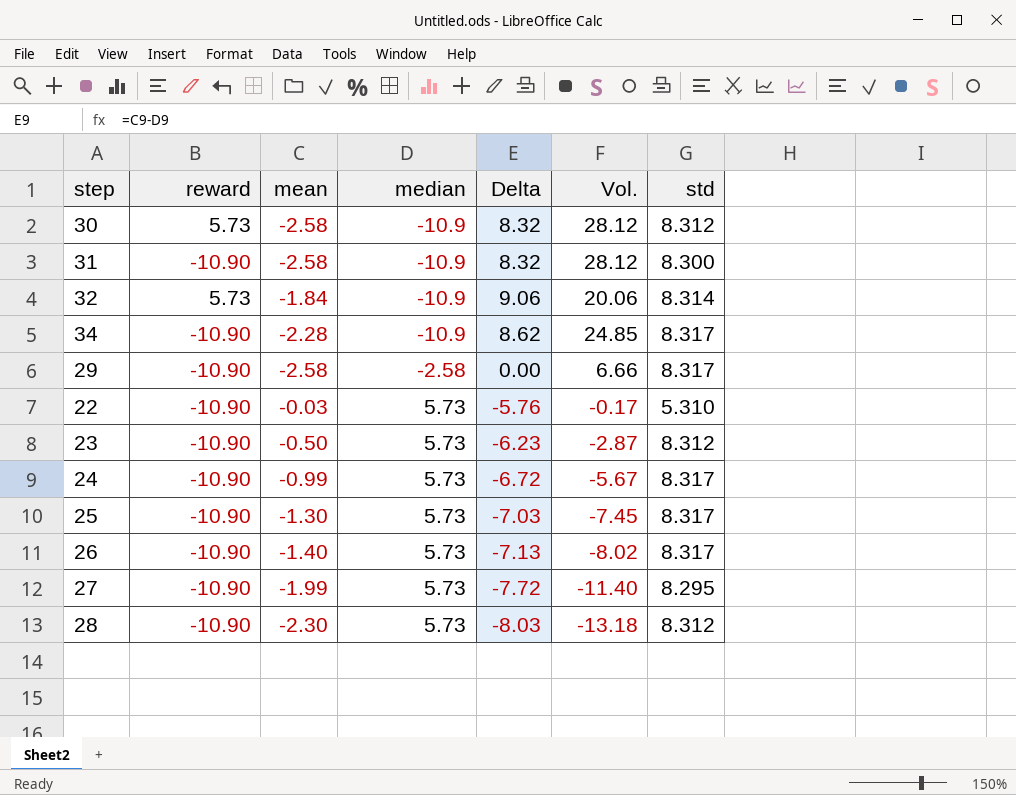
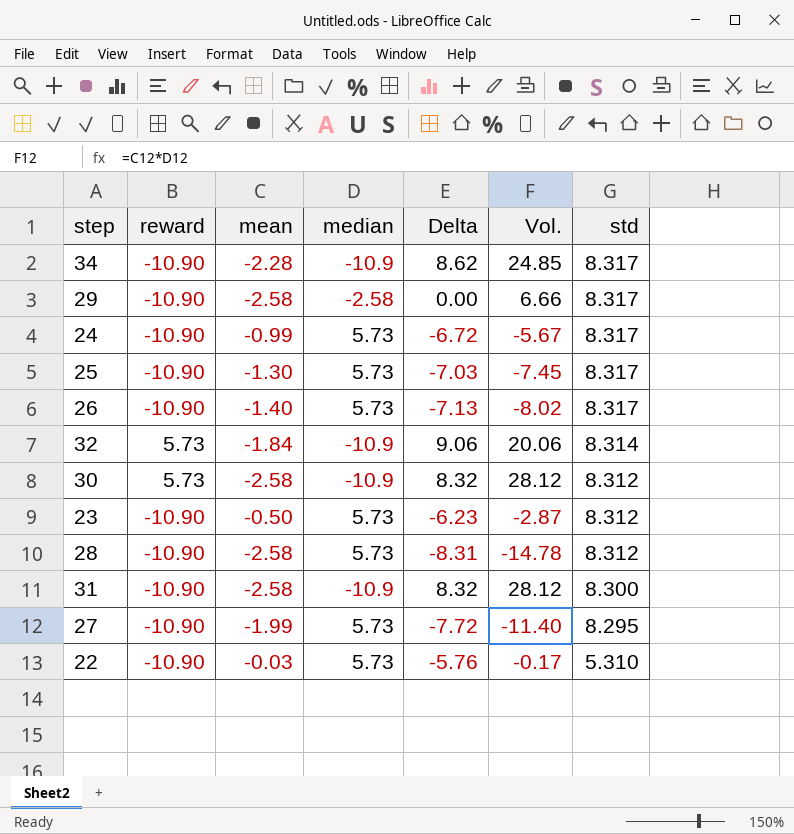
row order: median ascending -> std descending
28 | mean: -2.30 -> -2.58
28 | Delta: -8.03 -> -8.31
28 | Vol.: -13.18 -> -14.78

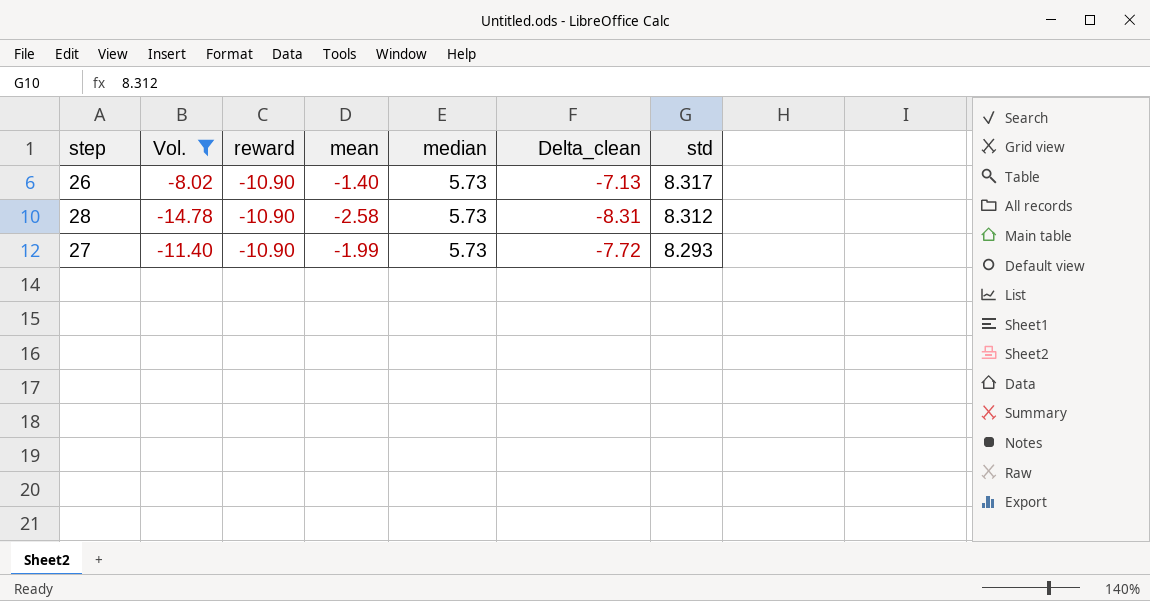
filter: none -> Vol. <= -8.02
column Vol. | position: 6 -> 2
column name: Delta -> Delta_clean
27 | std: 8.295 -> 8.293

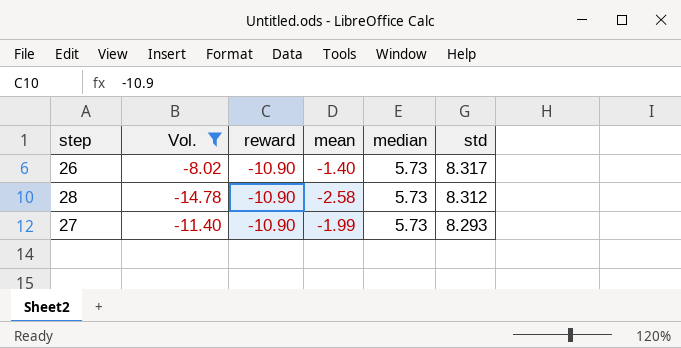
column Delta_clean | formula: [mean] - [median] -> none

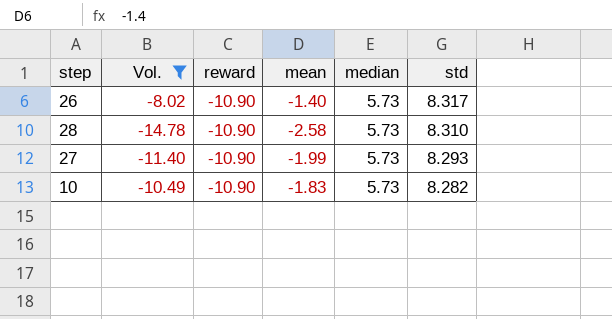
28 | std: 8.312 -> 8.310
row 10: none -> -10.49 | -10.90 | -1.83 | 5.73 | 8.282

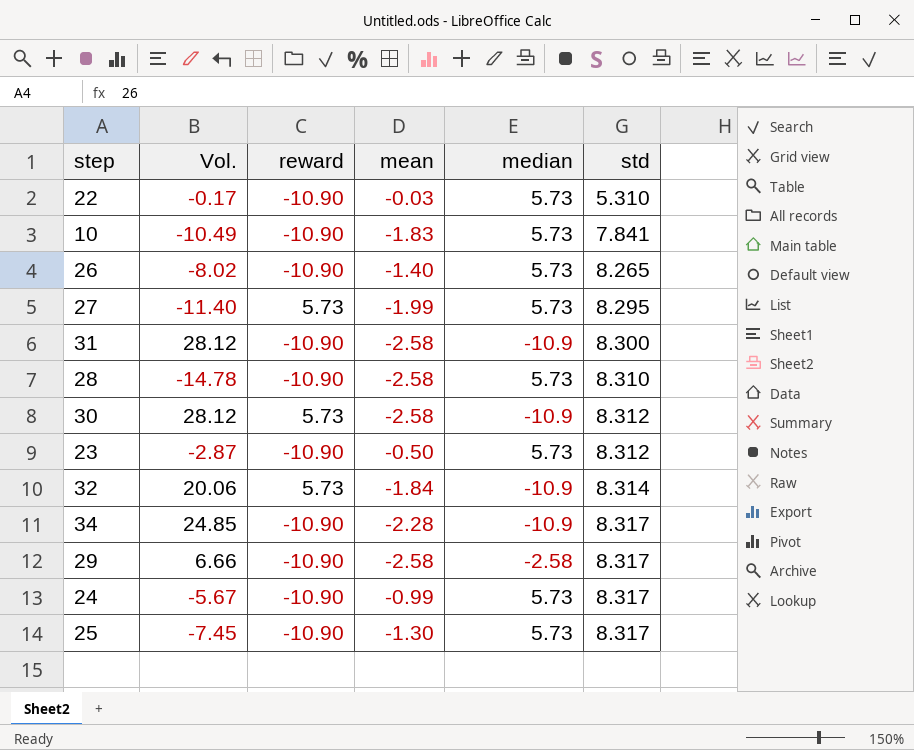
filter: Vol. <= -8.02 -> none
row order: std descending -> std ascending
10 | std: 8.282 -> 7.841
26 | std: 8.317 -> 8.265
27 | reward: -10.90 -> 5.73
27 | std: 8.293 -> 8.295

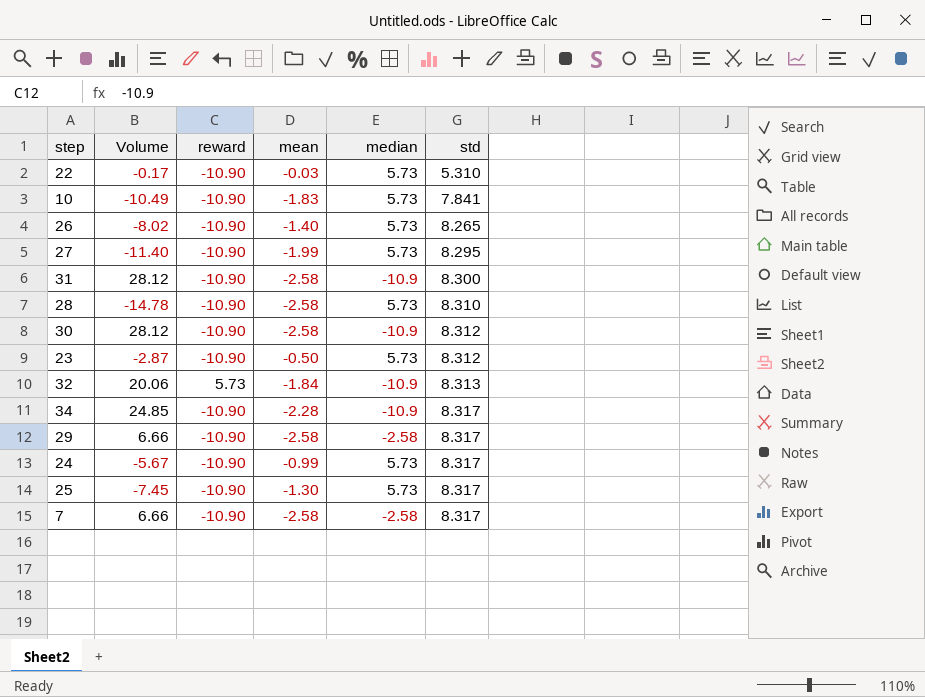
column name: Vol. -> Volume
27 | reward: 5.73 -> -10.90
30 | reward: 5.73 -> -10.90
32 | std: 8.314 -> 8.313
row 7: none -> 6.66 | -10.90 | -2.58 | -2.58 | 8.317

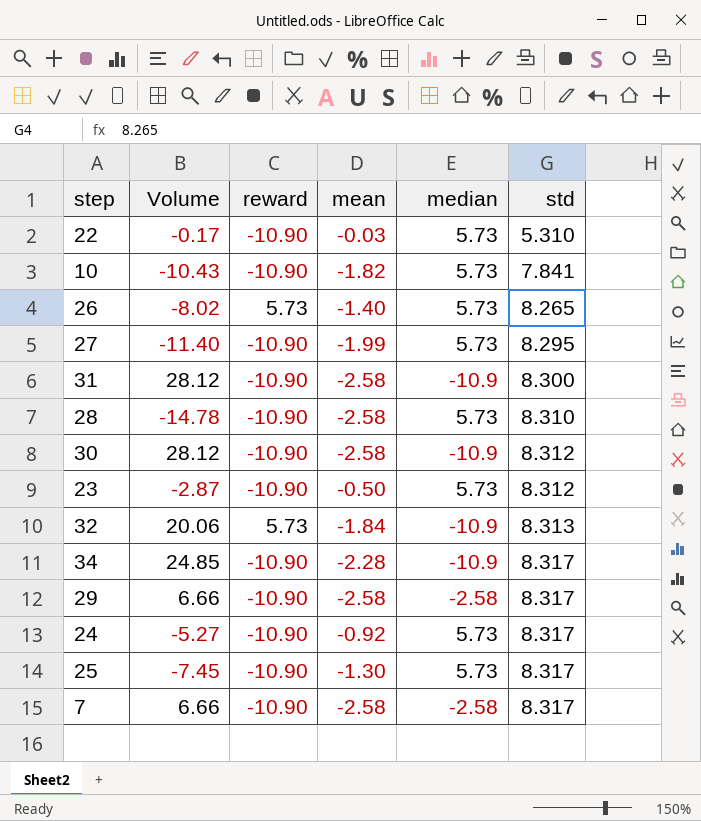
10 | Volume: -10.49 -> -10.43
10 | mean: -1.83 -> -1.82
26 | reward: -10.90 -> 5.73
24 | Volume: -5.67 -> -5.27
24 | mean: -0.99 -> -0.92

